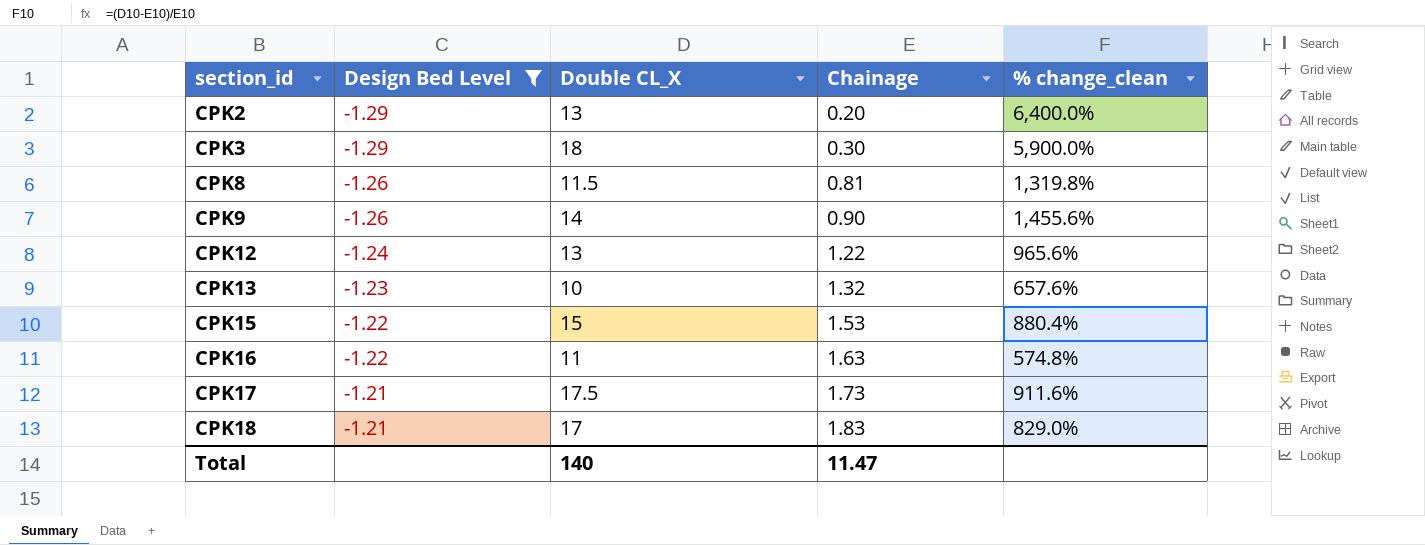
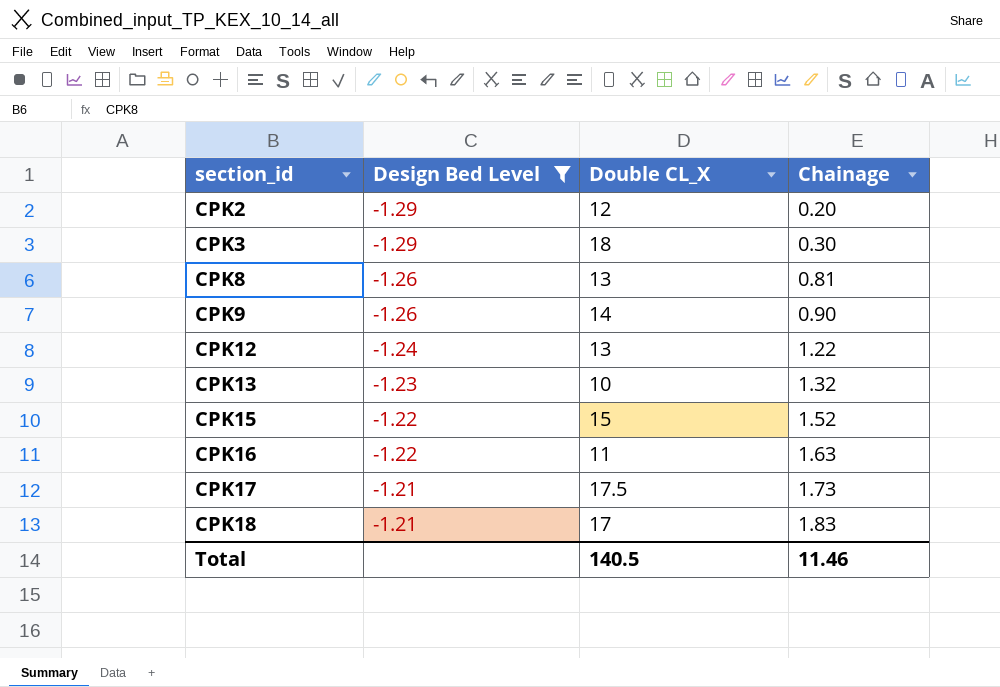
column % change_clean | formula: ([Double CL_X] - [Chainage]) / [Chainage] -> none
CPK2 | Double CL_X: 13 -> 12
CPK8 | Double CL_X: 11.5 -> 13
CPK15 | Chainage: 1.53 -> 1.52
Total | Double CL_X: 140 -> 140.5
Total | Chainage: 11.47 -> 11.46

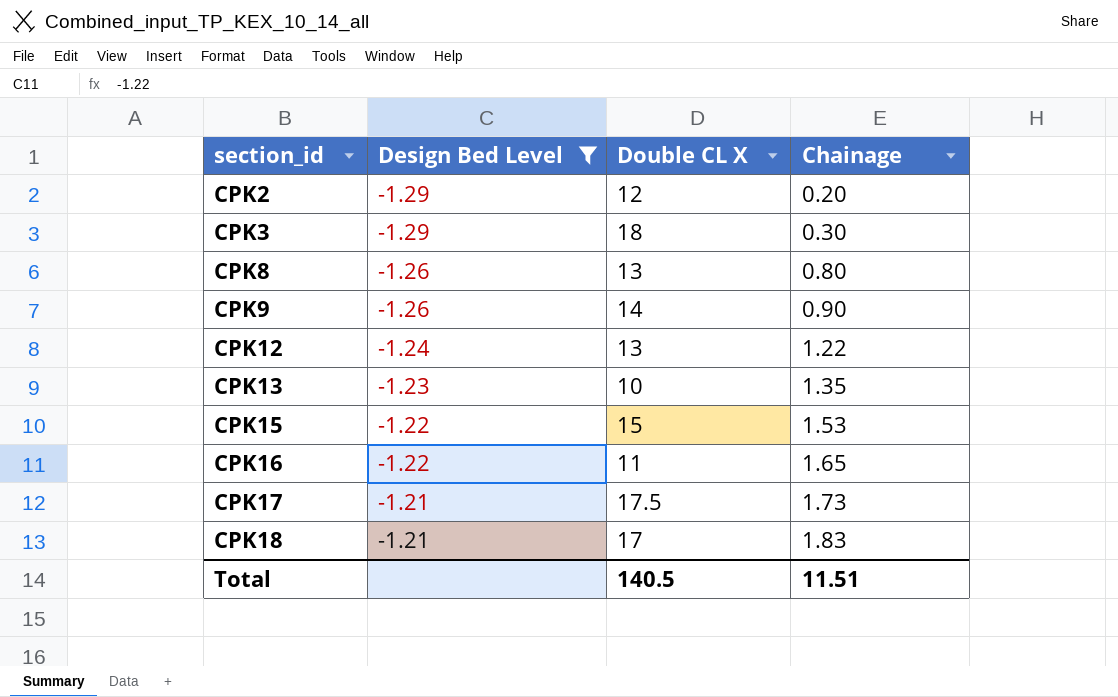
column name: Double CL_X -> Double CL X
CPK8 | Chainage: 0.81 -> 0.80
CPK13 | Chainage: 1.32 -> 1.35
CPK15 | Chainage: 1.52 -> 1.53
CPK16 | Chainage: 1.63 -> 1.65
Total | Chainage: 11.46 -> 11.51

